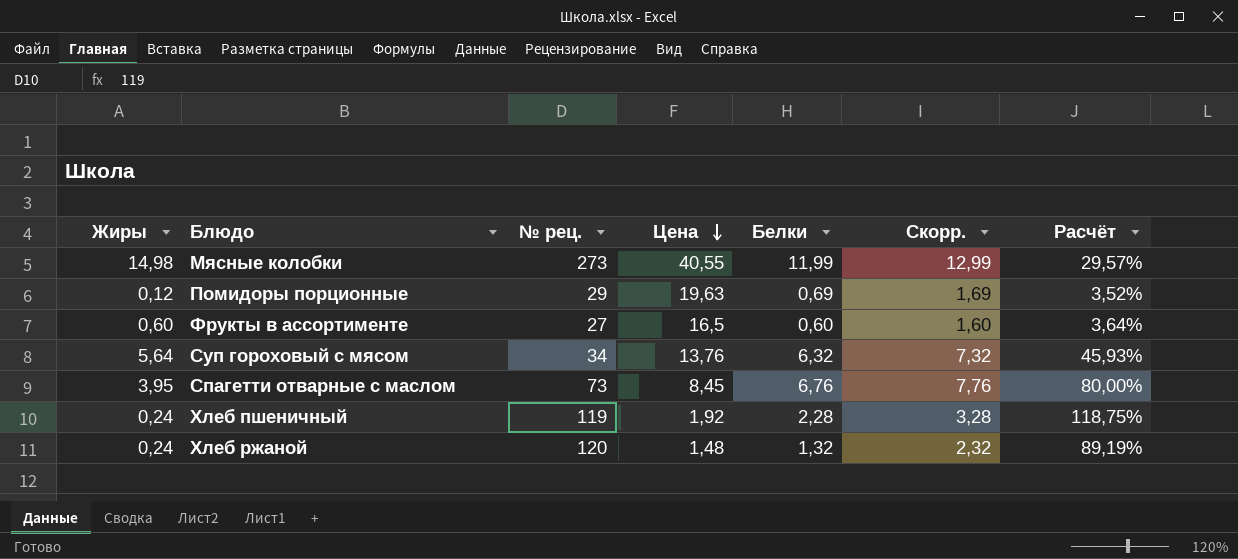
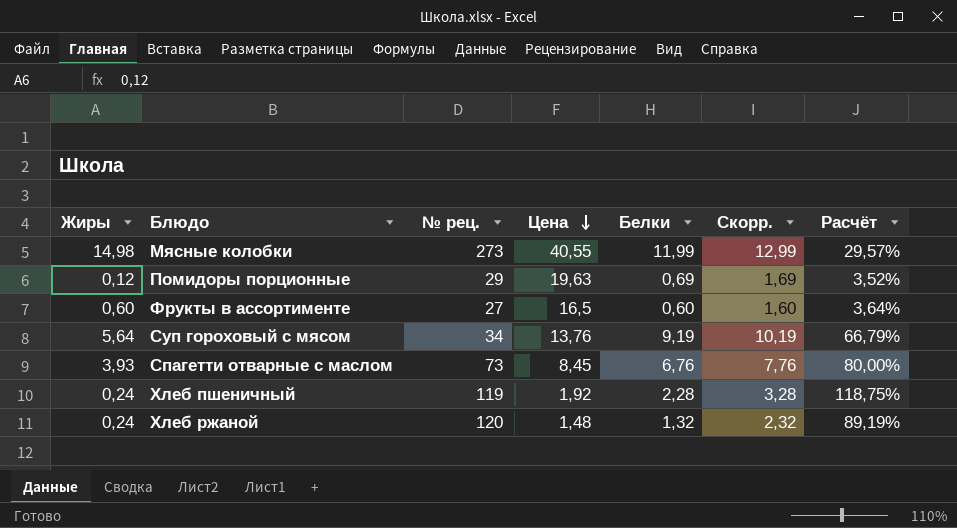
Суп гороховый с мясом | Белки: 6,32 -> 9,19
Суп гороховый с мясом | Скорр.: 7,32 -> 10,19
Суп гороховый с мясом | Расчёт: 45,93% -> 66,79%
Спагетти отварные с маслом | Жиры: 3,95 -> 3,93

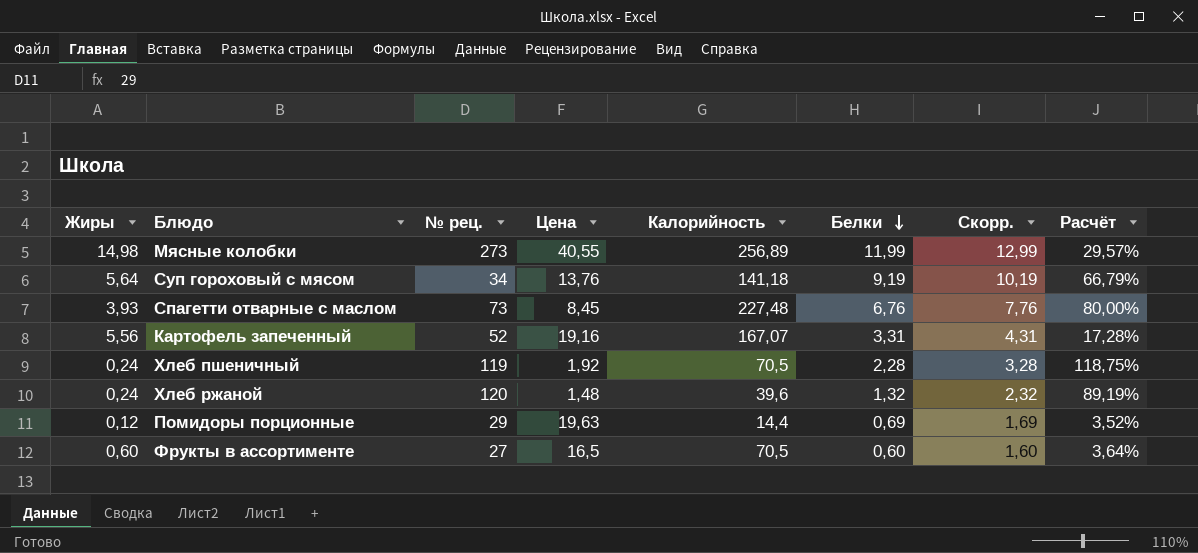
row order: Цена descending -> Белки descending
column Калорийность | position: none -> 5
row Картофель запеченный: none -> 5,56 | 52 | 19,16 | 167,07 | 3,31 | 4,31 | 17,28%

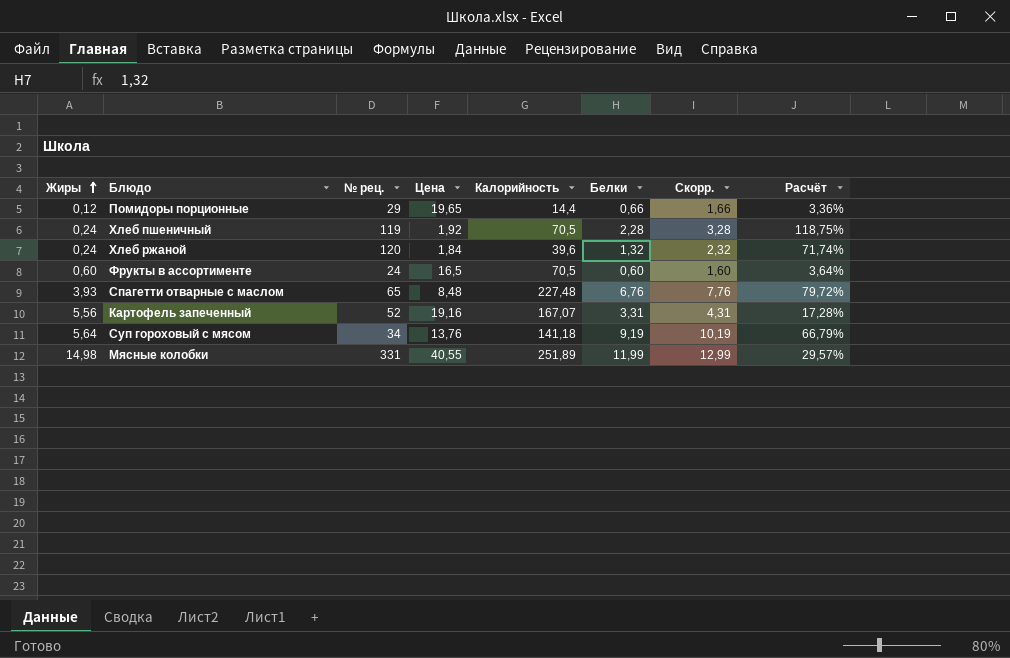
row order: Белки descending -> Жиры ascending
Помидоры порционные | Цена: 19,63 -> 19,65
Помидоры порционные | Белки: 0,69 -> 0,66
Помидоры порционные | Скорр.: 1,69 -> 1,66
Помидоры порционные | Расчёт: 3,52% -> 3,36%
Хлеб ржаной | Цена: 1,48 -> 1,84
Хлеб ржаной | Расчёт: 89,19% -> 71,74%
Фрукты в ассортименте | № рец.: 27 -> 24
Спагетти отварные с маслом | № рец.: 73 -> 65
Спагетти отварные с маслом | Цена: 8,45 -> 8,48
Спагетти отварные с маслом | Расчёт: 80,00% -> 79,72%
Мясные колобки | № рец.: 273 -> 331
Мясные колобки | Калорийность: 256,89 -> 251,89

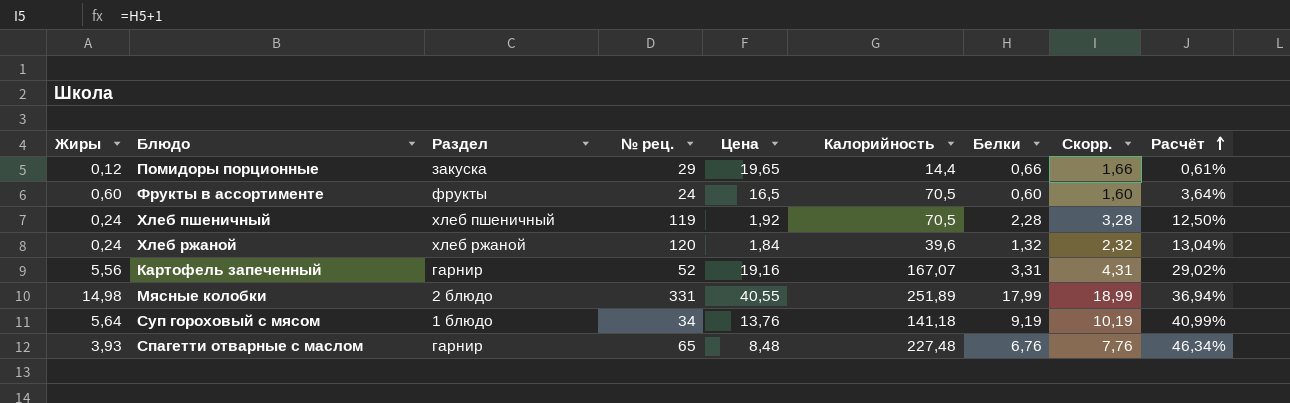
row order: Жиры ascending -> Расчёт ascending
column Раздел | position: none -> 3
column Расчёт | formula: [Белки] / [Цена] -> [Жиры] / [Цена]
Мясные колобки | Белки: 11,99 -> 17,99
Мясные колобки | Скорр.: 12,99 -> 18,99

